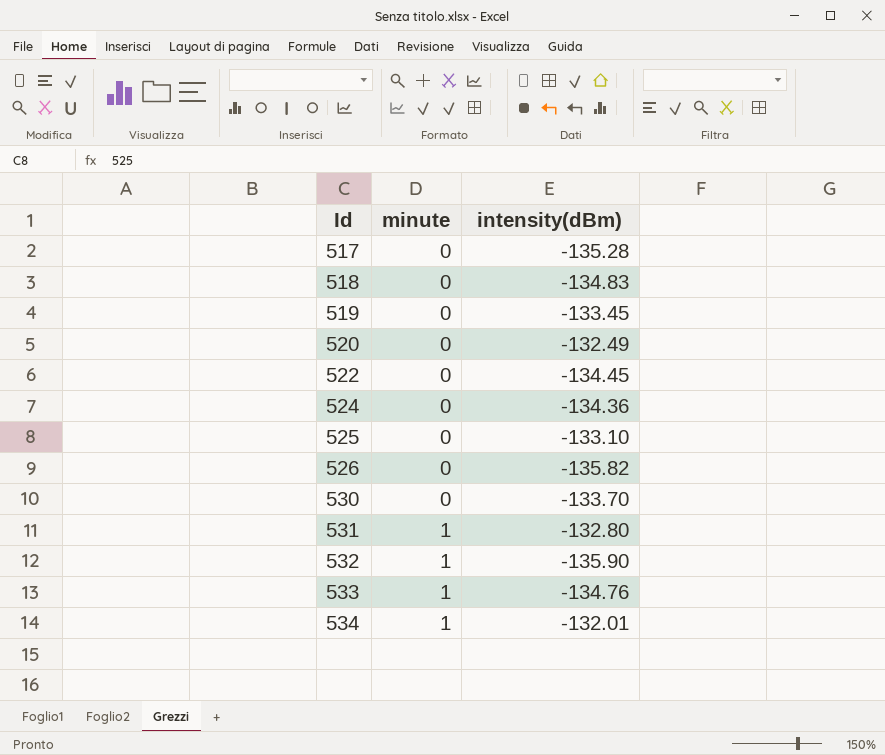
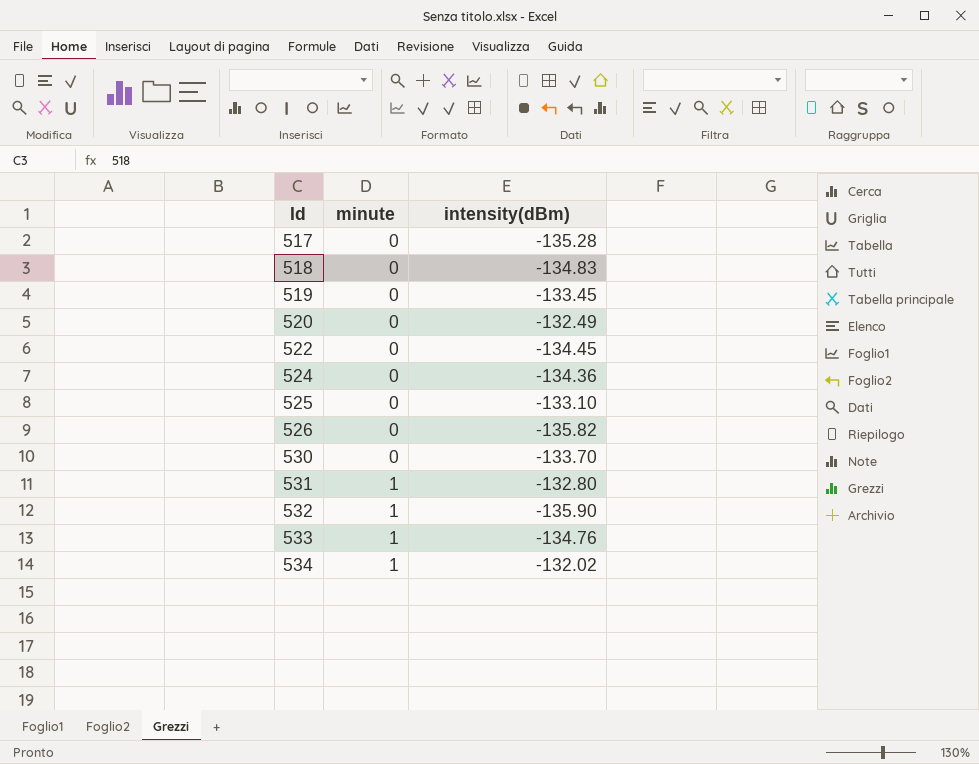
534 | intensity(dBm): -132.01 -> -132.02

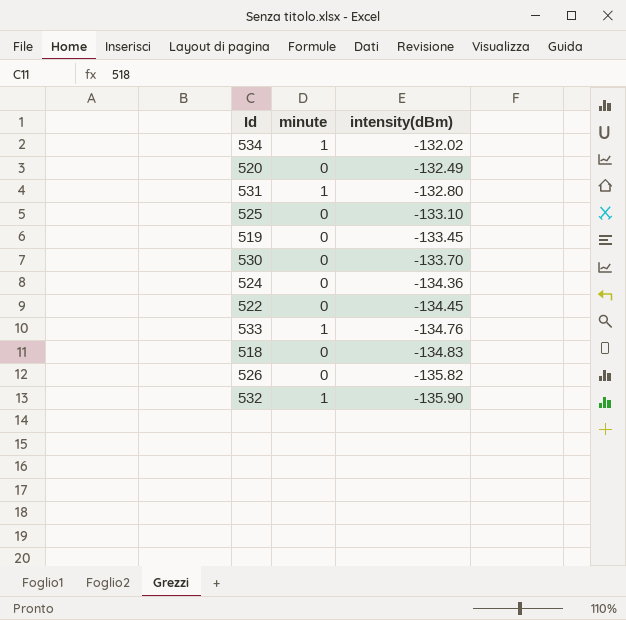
row order: Id ascending -> intensity(dBm) descending
row 517: 0 | -135.28 -> none

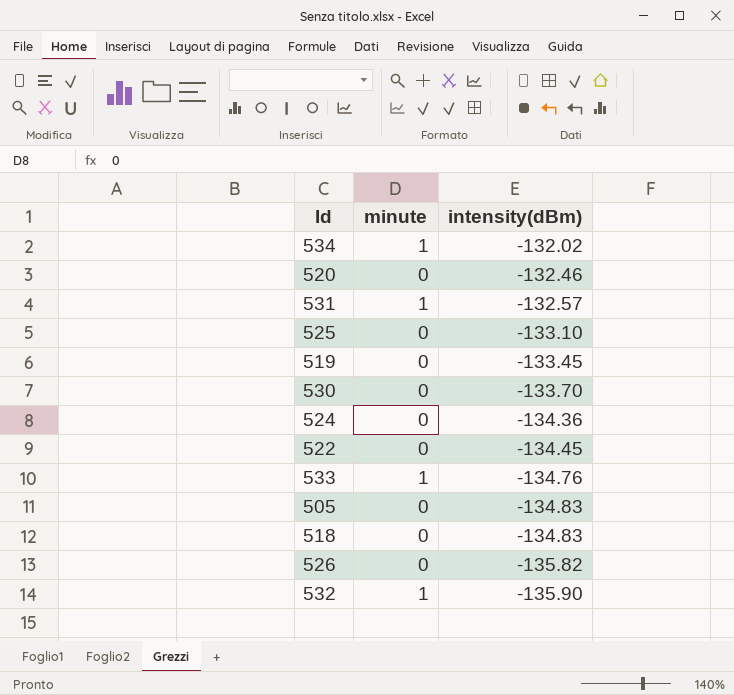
520 | intensity(dBm): -132.49 -> -132.46
531 | intensity(dBm): -132.80 -> -132.57
row 505: none -> 0 | -134.83

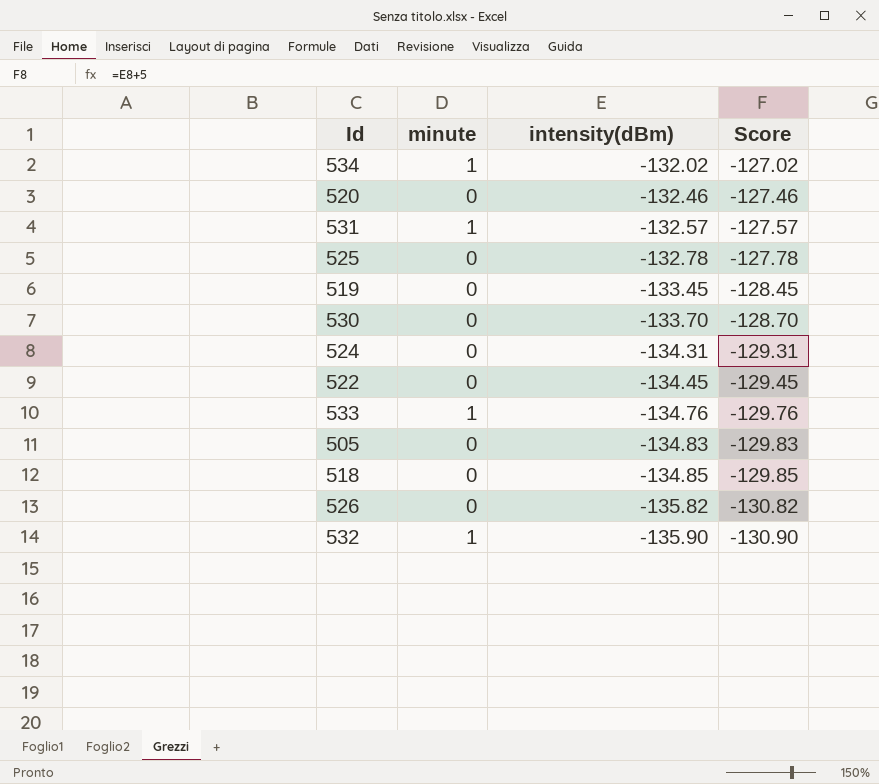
column Score | formula: none -> [intensity(dBm)] + 5
525 | intensity(dBm): -133.10 -> -132.78
524 | intensity(dBm): -134.36 -> -134.31
518 | intensity(dBm): -134.83 -> -134.85

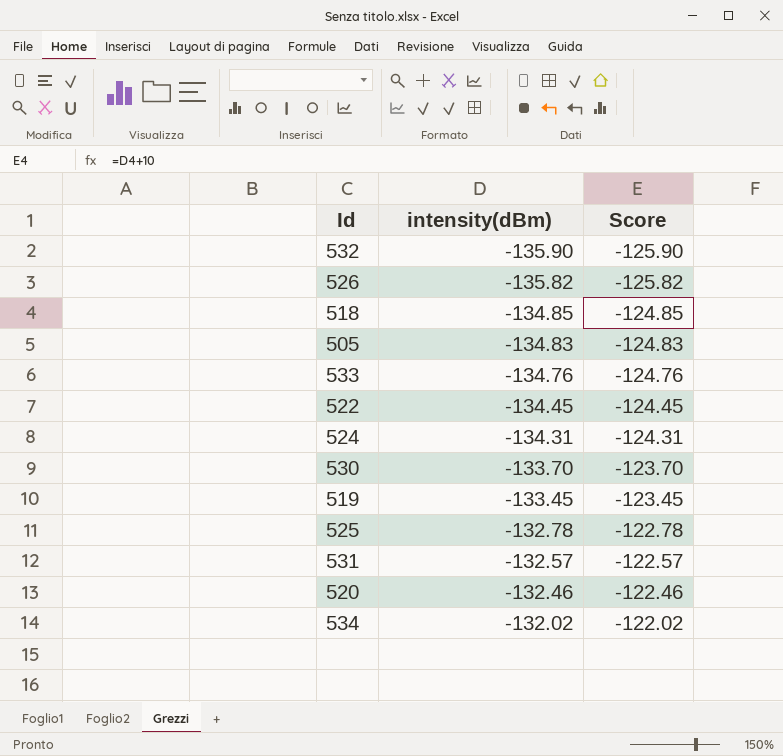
row order: intensity(dBm) descending -> intensity(dBm) ascending
column minute | position: 2 -> none
column Score | formula: [intensity(dBm)] + 5 -> [intensity(dBm)] + 10

